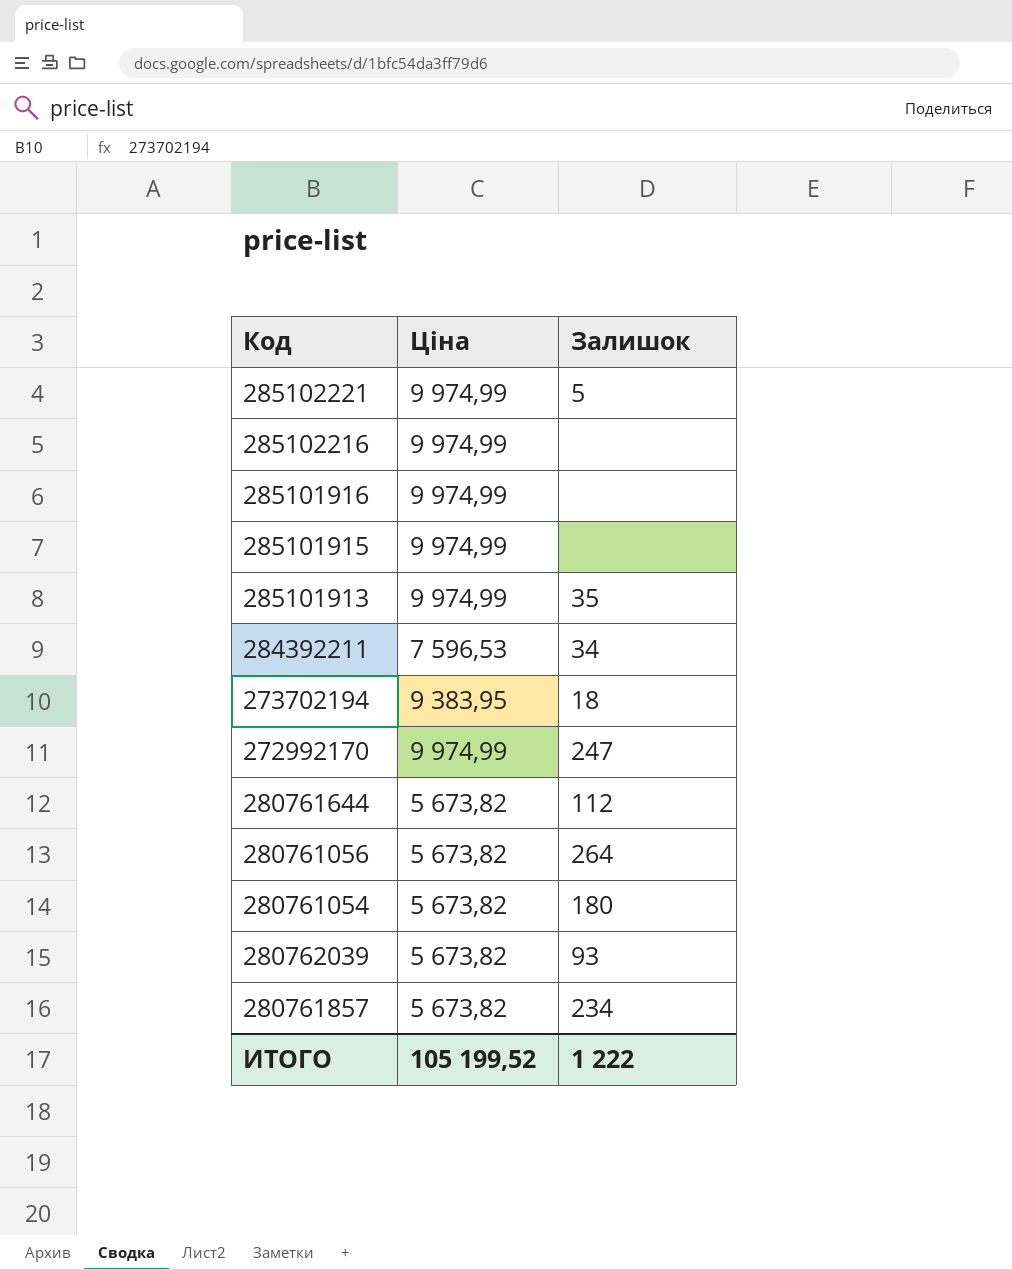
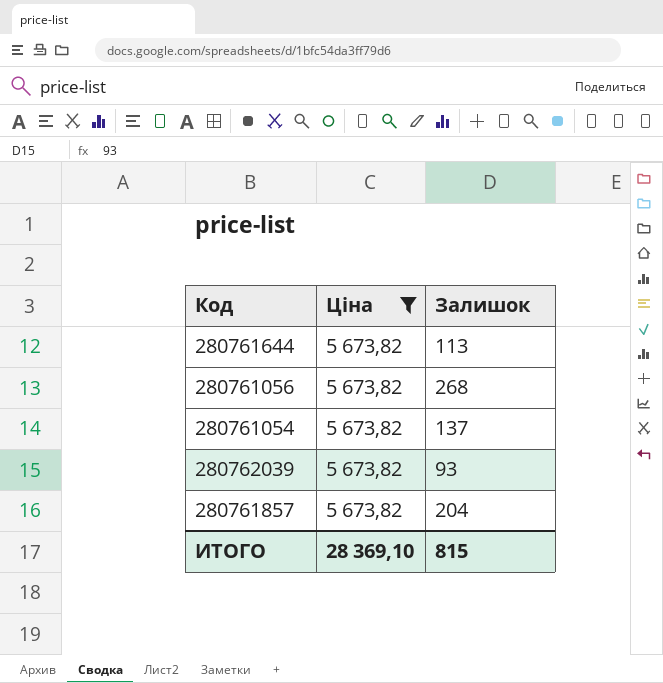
filter: none -> Ціна = 5 673,82
280761644 | Залишок: 112 -> 113
280761056 | Залишок: 264 -> 268
280761054 | Залишок: 180 -> 137
280761857 | Залишок: 234 -> 204
ИТОГО | Ціна: 105 199,52 -> 28 369,10
ИТОГО | Залишок: 1 222 -> 815

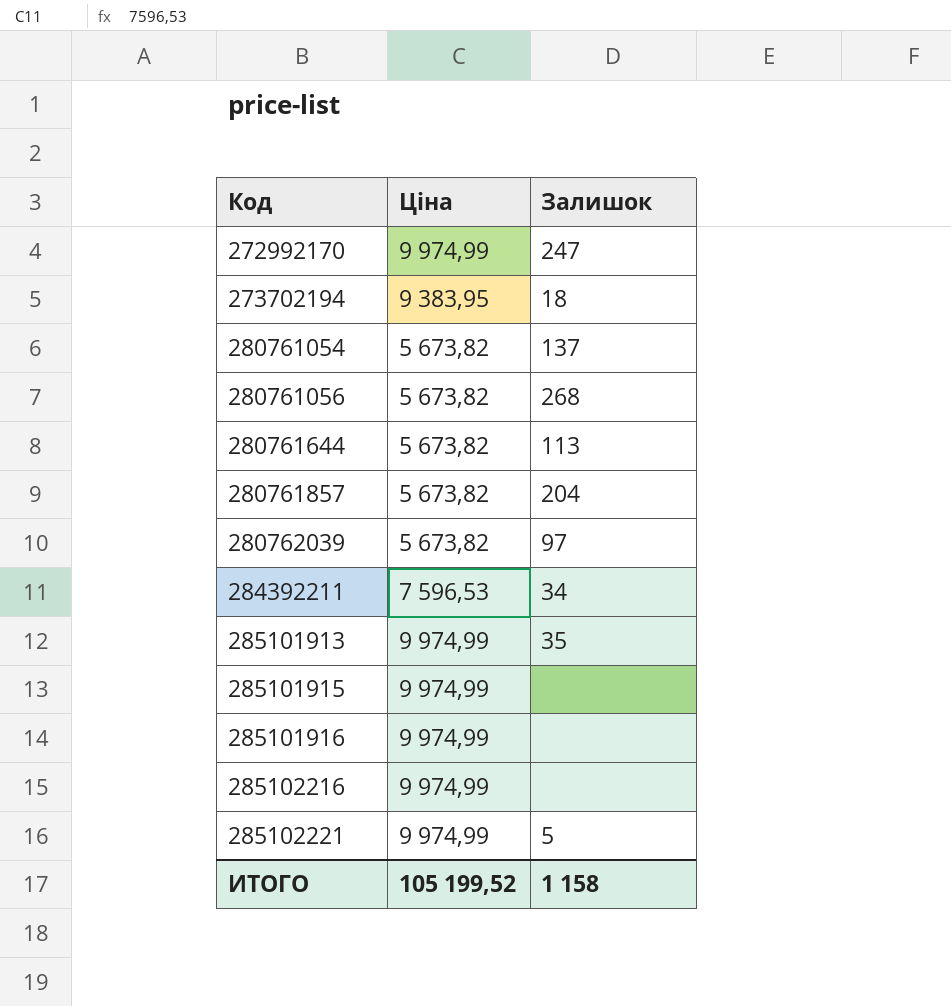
filter: Ціна = 5 673,82 -> none
row order: none -> Код ascending
280762039 | Залишок: 93 -> 97
ИТОГО | Ціна: 28 369,10 -> 105 199,52
ИТОГО | Залишок: 815 -> 1 158

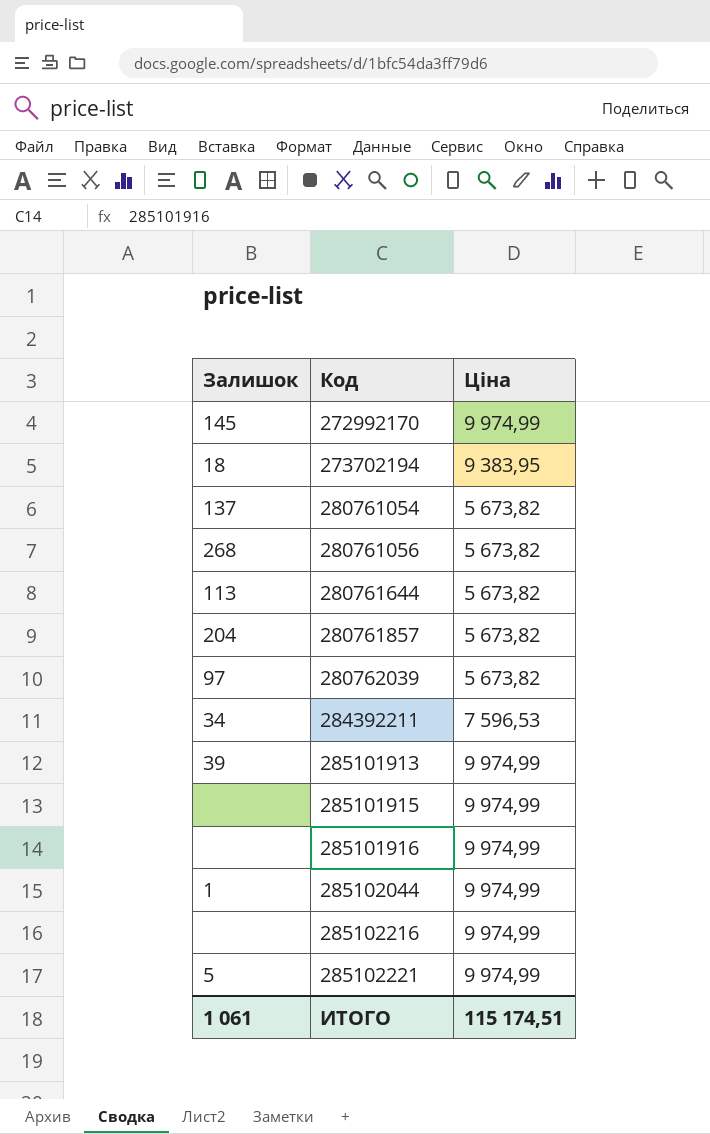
column Залишок | position: 3 -> 1
272992170 | Залишок: 247 -> 145
285101913 | Залишок: 35 -> 39
row 285102044: none -> 1 | 9 974,99
ИТОГО | Залишок: 1 158 -> 1 061
ИТОГО | Ціна: 105 199,52 -> 115 174,51

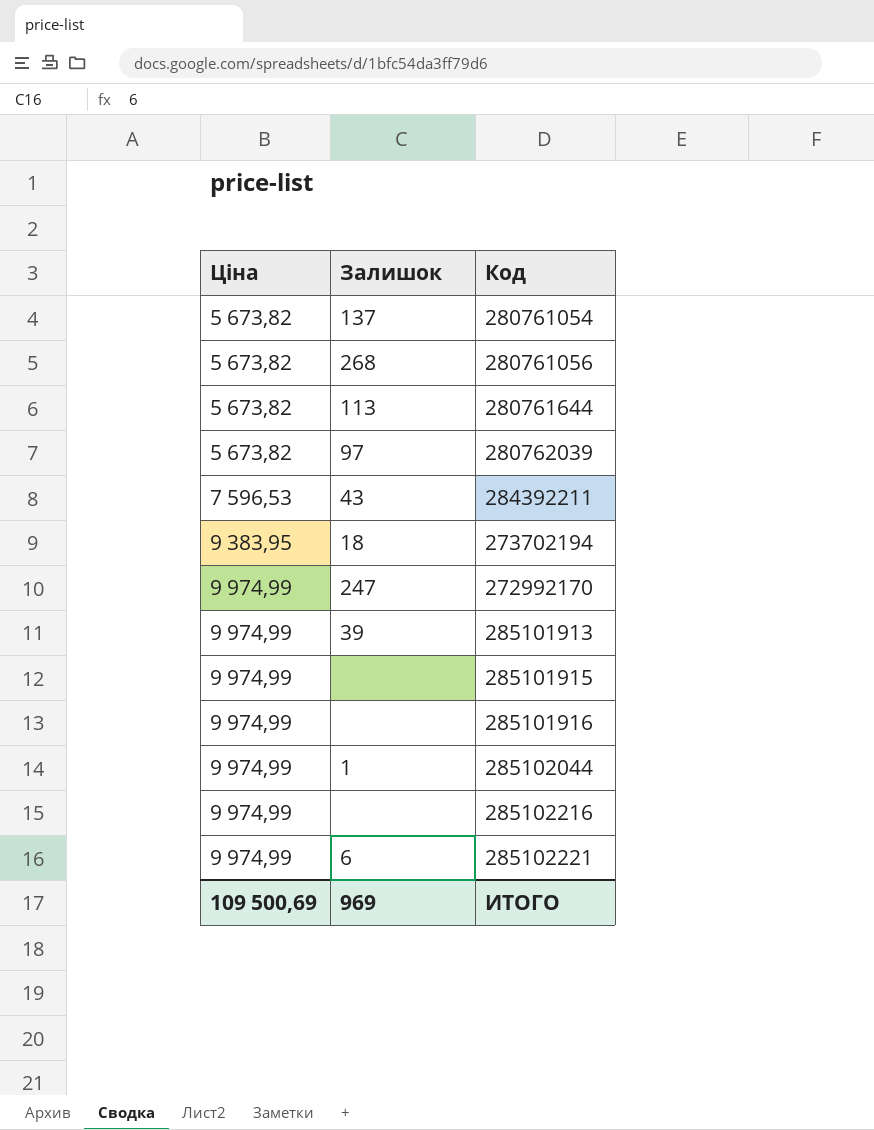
row order: Код ascending -> Ціна ascending
column Ціна | position: 3 -> 1
row 280761857: 204 | 5 673,82 -> none
284392211 | Залишок: 34 -> 43
272992170 | Залишок: 145 -> 247
285102221 | Залишок: 5 -> 6
ИТОГО | Ціна: 115 174,51 -> 109 500,69
ИТОГО | Залишок: 1 061 -> 969

